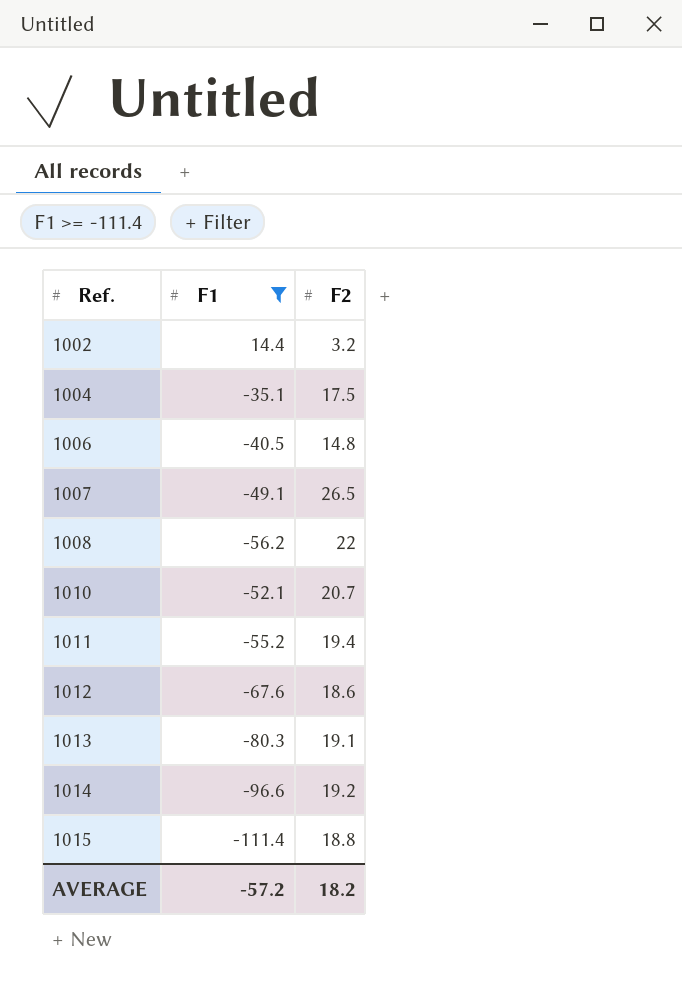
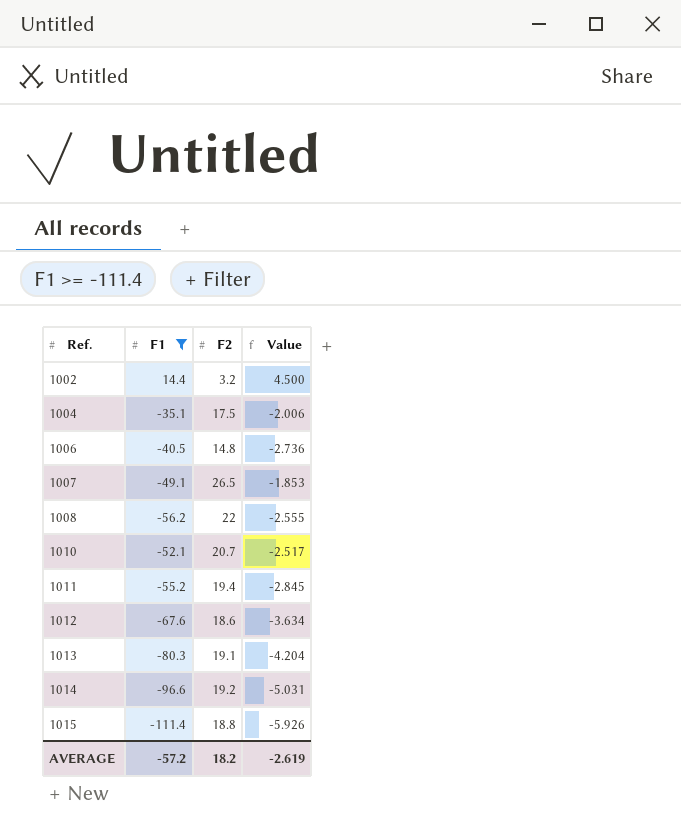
column Value | formula: none -> [F1] / [F2]

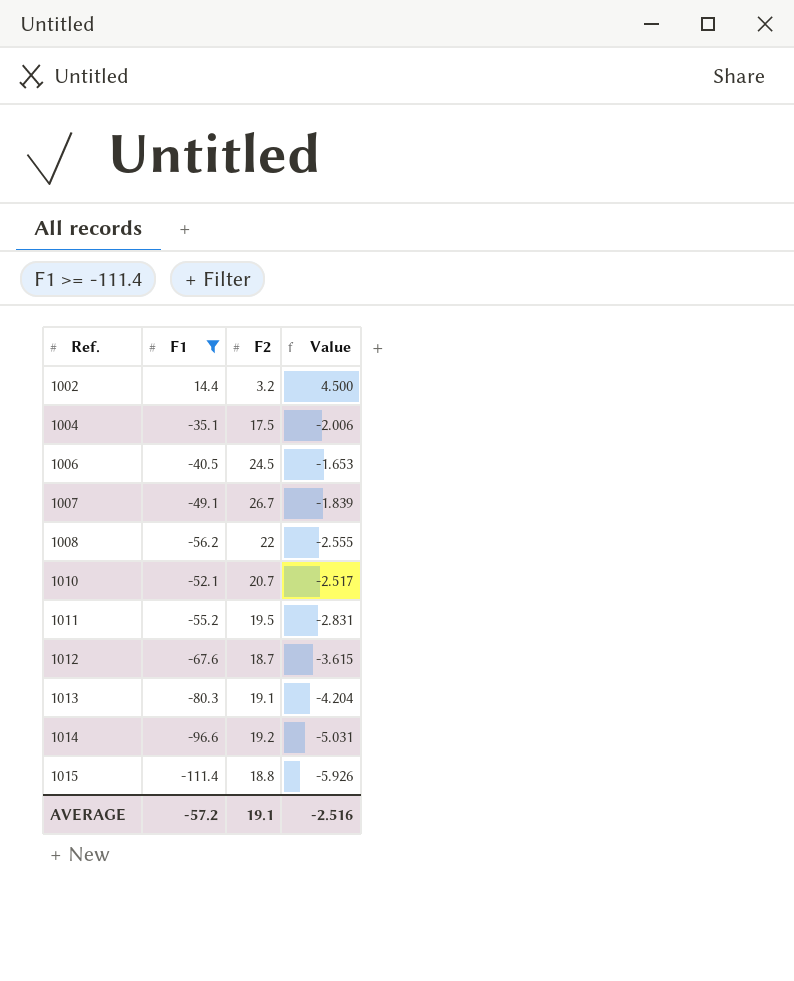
1006 | F2: 14.8 -> 24.5
1006 | Value: -2.736 -> -1.653
1007 | F2: 26.5 -> 26.7
1007 | Value: -1.853 -> -1.839
1011 | F2: 19.4 -> 19.5
1011 | Value: -2.845 -> -2.831
1012 | F2: 18.6 -> 18.7
1012 | Value: -3.634 -> -3.615
AVERAGE | F2: 18.2 -> 19.1
AVERAGE | Value: -2.619 -> -2.516

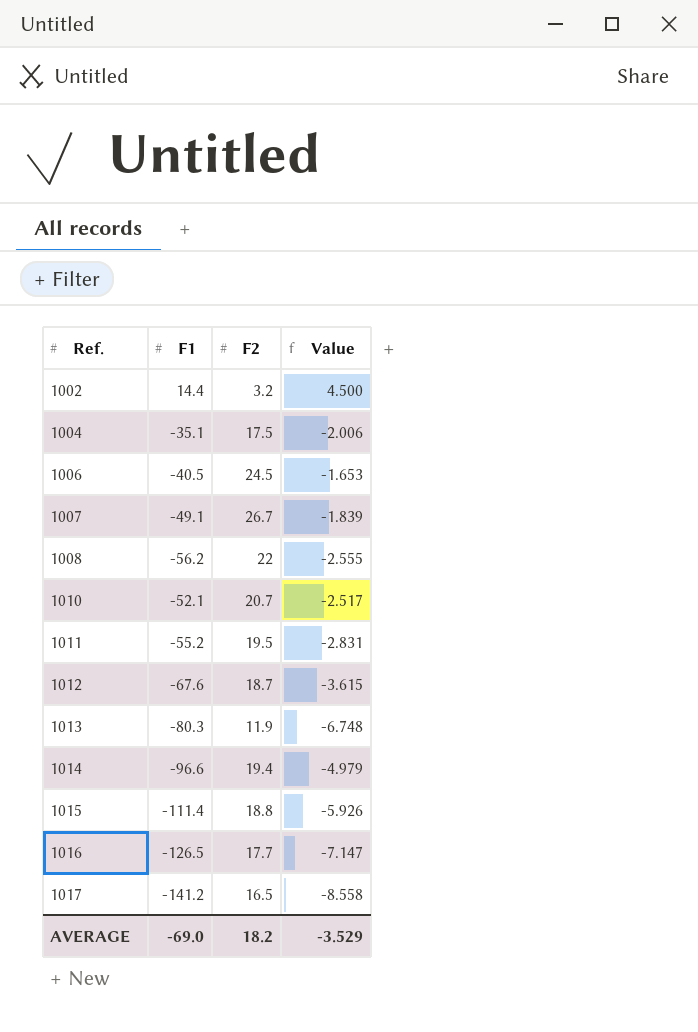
filter: F1 >= -111.4 -> none
1013 | F2: 19.1 -> 11.9
1013 | Value: -4.204 -> -6.748
1014 | F2: 19.2 -> 19.4
1014 | Value: -5.031 -> -4.979
AVERAGE | F1: -57.2 -> -69.0
AVERAGE | F2: 19.1 -> 18.2
AVERAGE | Value: -2.516 -> -3.529

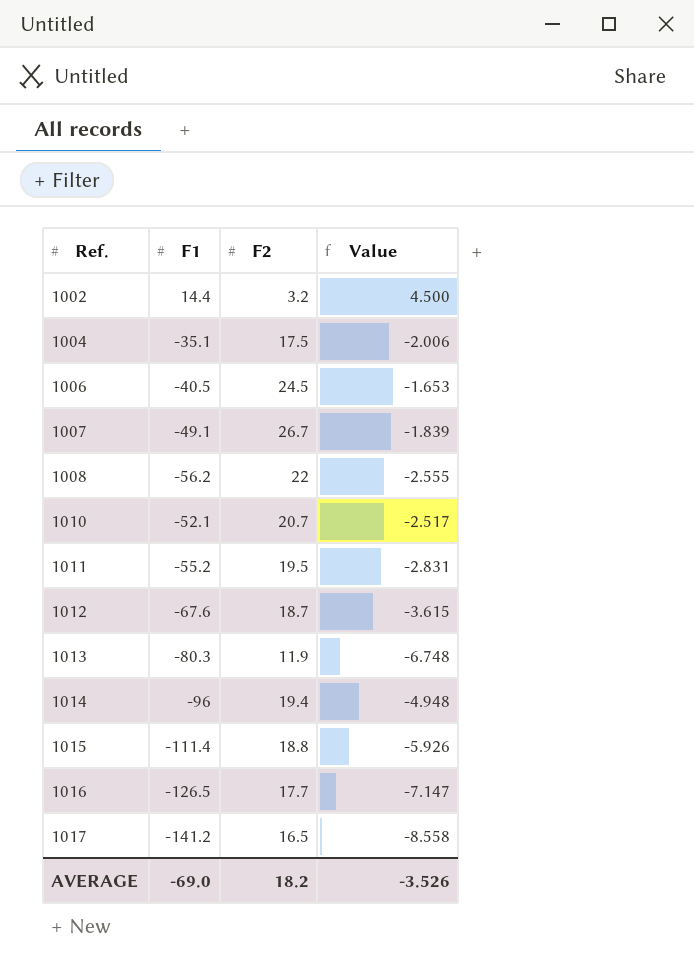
1014 | F1: -96.6 -> -96
1014 | Value: -4.979 -> -4.948
AVERAGE | Value: -3.529 -> -3.526

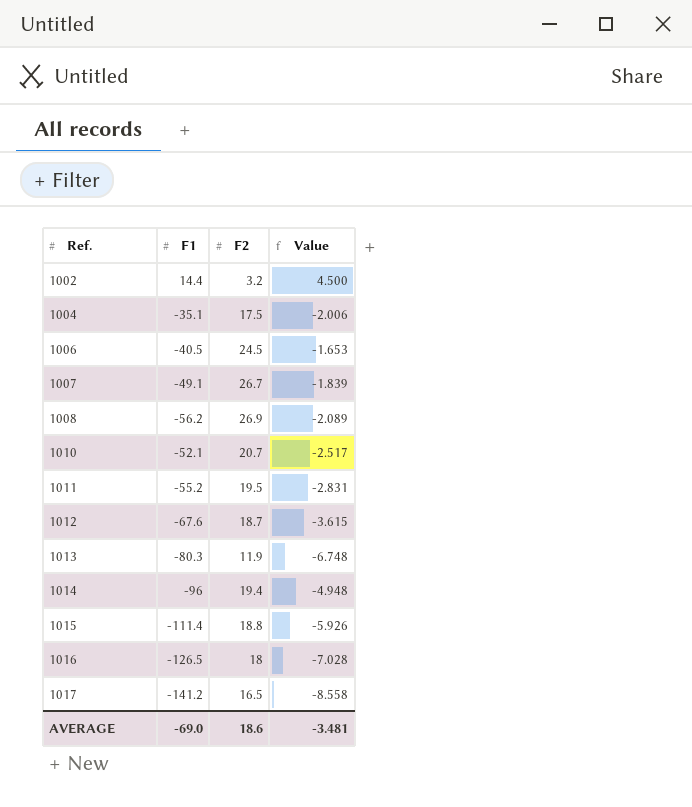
1008 | F2: 22 -> 26.9
1008 | Value: -2.555 -> -2.089
1016 | F2: 17.7 -> 18
1016 | Value: -7.147 -> -7.028
AVERAGE | F2: 18.2 -> 18.6
AVERAGE | Value: -3.526 -> -3.481

